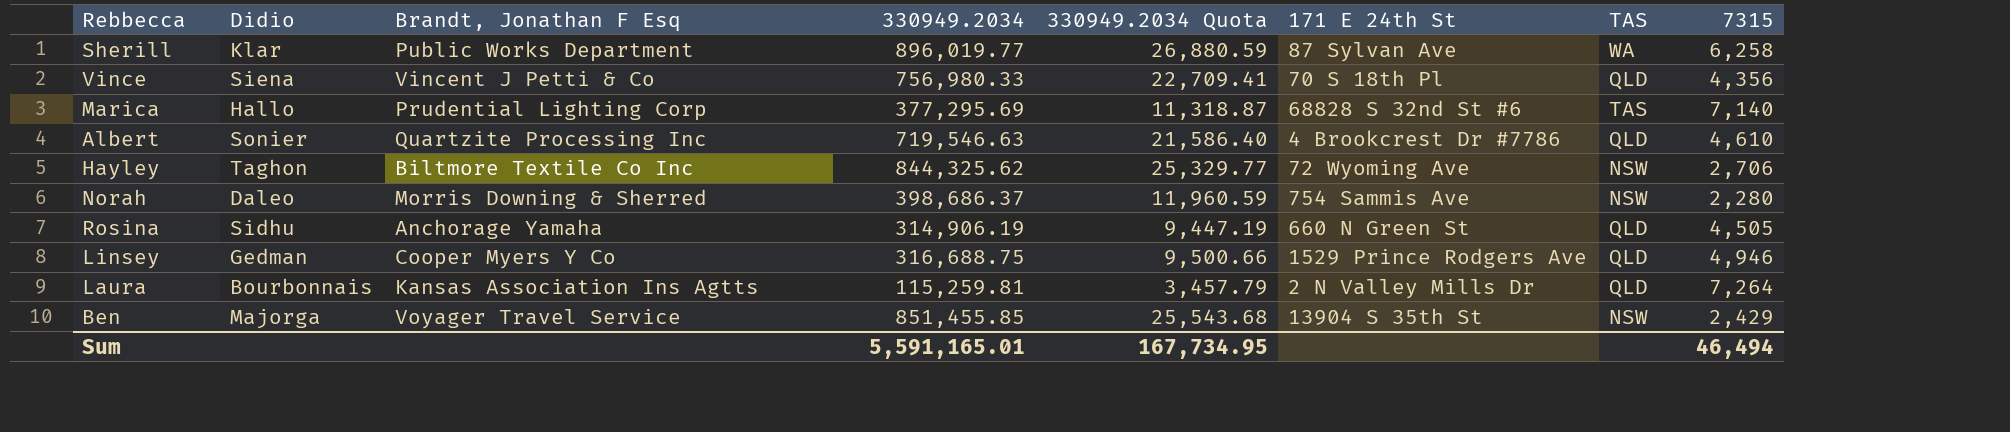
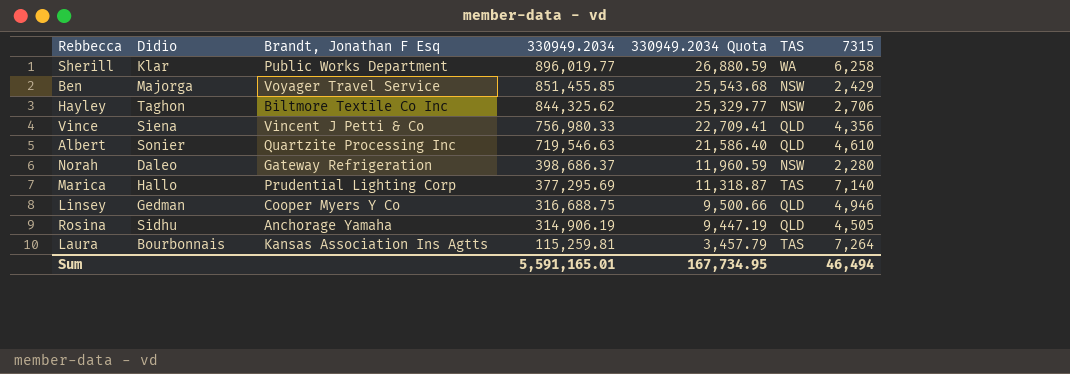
row order: none -> 330949.2034 descending
column 171 E 24th St | position: 6 -> none
Norah | Brandt, Jonathan F Esq: Morris Downing & Sherred -> Gateway Refrigeration
Laura | TAS: QLD -> TAS

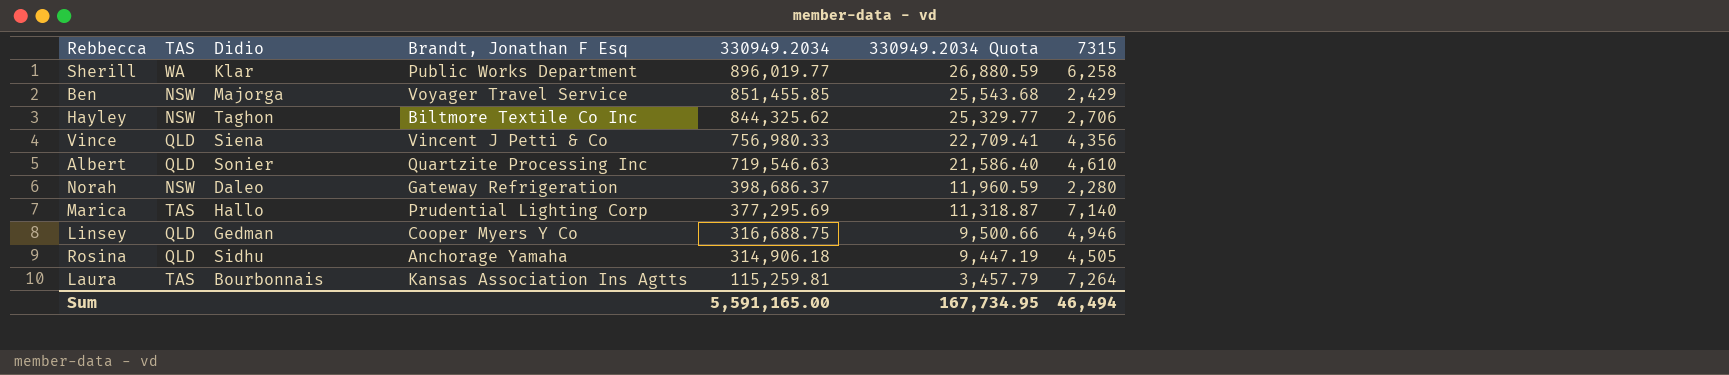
column TAS | position: 6 -> 2
Rosina | 330949.2034: 314,906.19 -> 314,906.18
Sum | 330949.2034: 5,591,165.01 -> 5,591,165.00

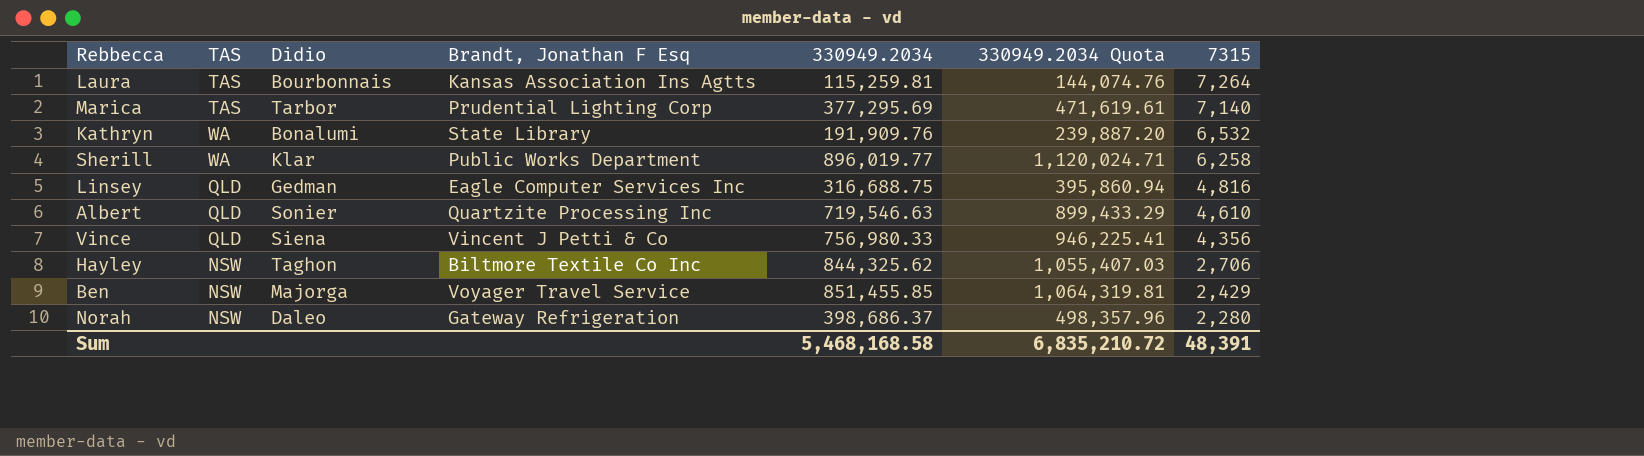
row order: 330949.2034 descending -> 7315 descending
column 330949.2034 Quota | formula: [330949.2034] * 0.03 -> [330949.2034] * 1.25
row Rosina: QLD | Sidhu | Anchorage Yamaha | 314,906.18 | 9,447.19 | 4,505 -> none
Marica | Didio: Hallo -> Tarbor
row Kathryn: none -> WA | Bonalumi | State Library | 191,909.76 | 239,887.20 | 6,532
Linsey | Brandt, Jonathan F Esq: Cooper Myers Y Co -> Eagle Computer Services Inc
Linsey | 7315: 4,946 -> 4,816
Sum | 330949.2034: 5,591,165.00 -> 5,468,168.58
Sum | 330949.2034 Quota: 167,734.95 -> 6,835,210.72
Sum | 7315: 46,494 -> 48,391

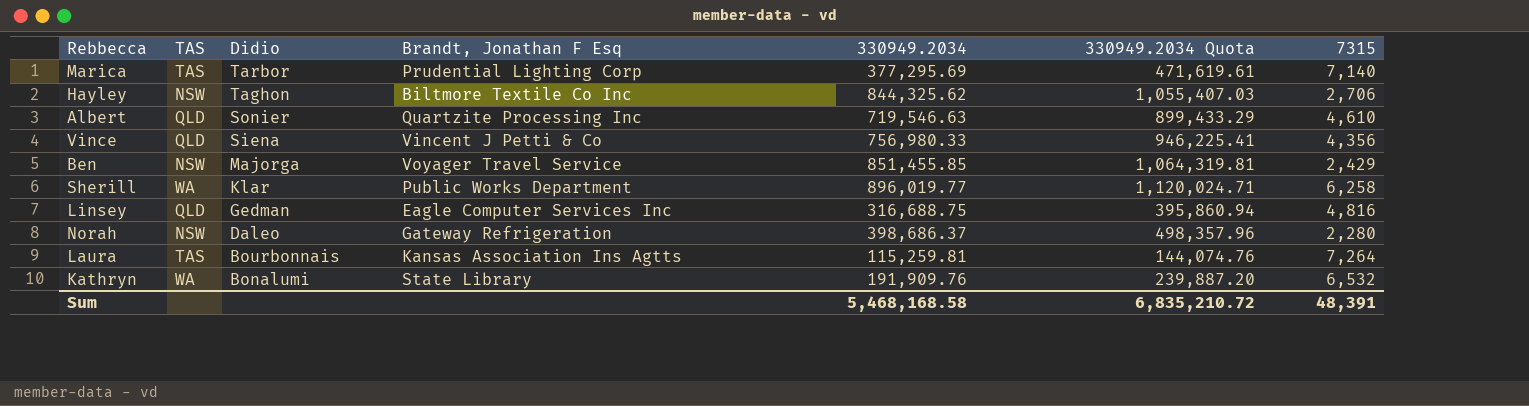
row order: 7315 descending -> Didio descending

